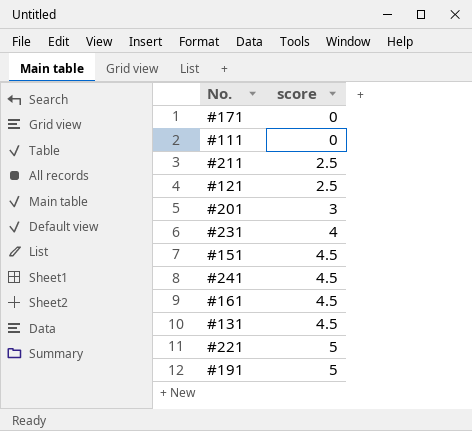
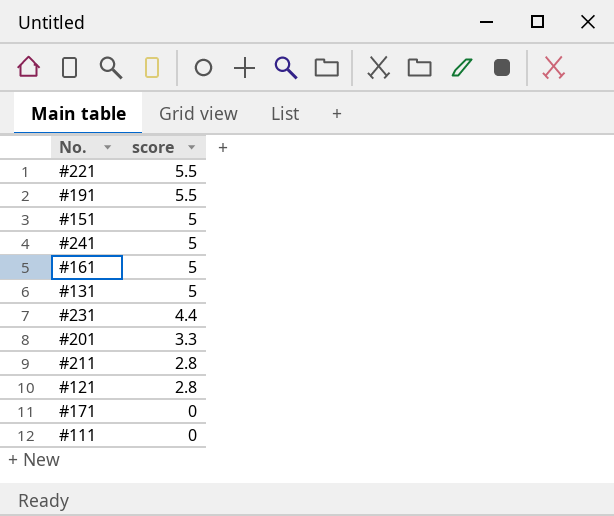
row order: score ascending -> score descending
#221 | score: 5 -> 5.5
#191 | score: 5 -> 5.5
#151 | score: 4.5 -> 5
#241 | score: 4.5 -> 5
#161 | score: 4.5 -> 5
#131 | score: 4.5 -> 5
#231 | score: 4 -> 4.4
#201 | score: 3 -> 3.3
#211 | score: 2.5 -> 2.8
#121 | score: 2.5 -> 2.8

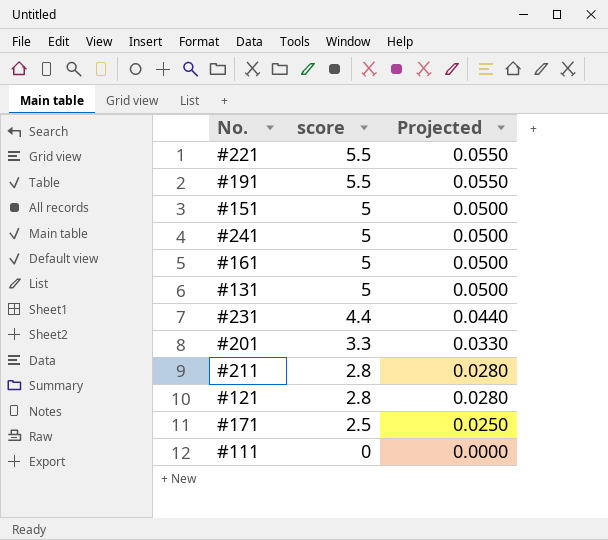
column Projected | formula: none -> [score] * 0.01
#171 | score: 0 -> 2.5

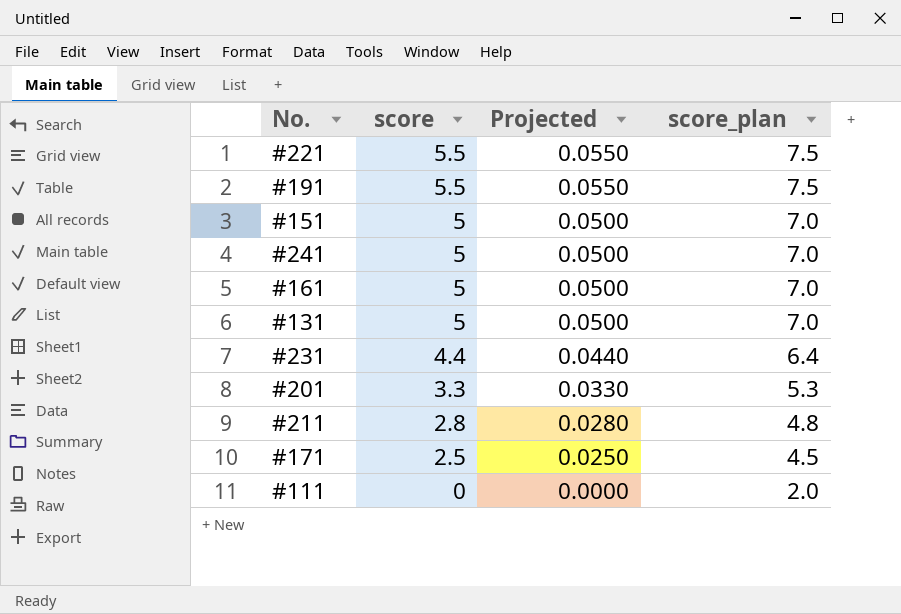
column score_plan | formula: none -> [score] + 2
row #121: 2.8 | 0.0280 -> none

